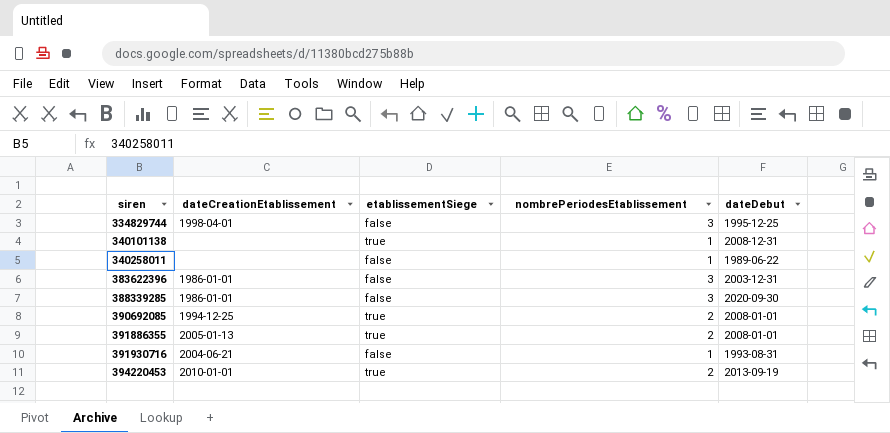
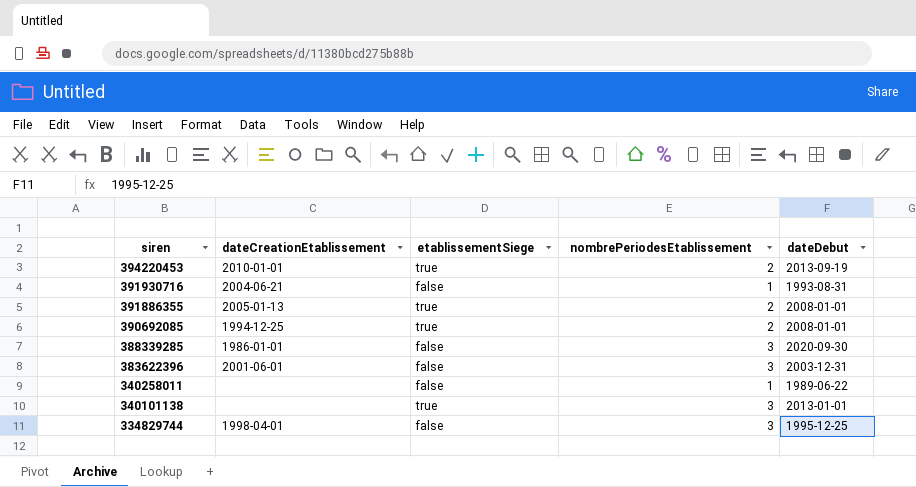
row order: siren ascending -> siren descending
383622396 | dateCreationEtablissement: 1986-01-01 -> 2001-06-01
340101138 | nombrePeriodesEtablissement: 1 -> 3
340101138 | dateDebut: 2008-12-31 -> 2013-01-01

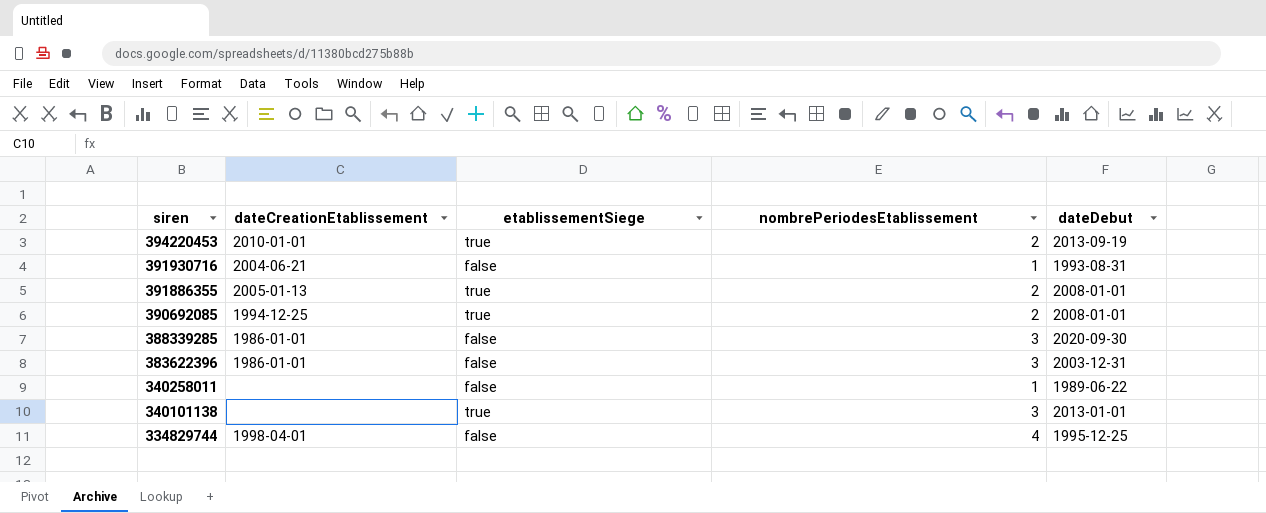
383622396 | dateCreationEtablissement: 2001-06-01 -> 1986-01-01
334829744 | nombrePeriodesEtablissement: 3 -> 4

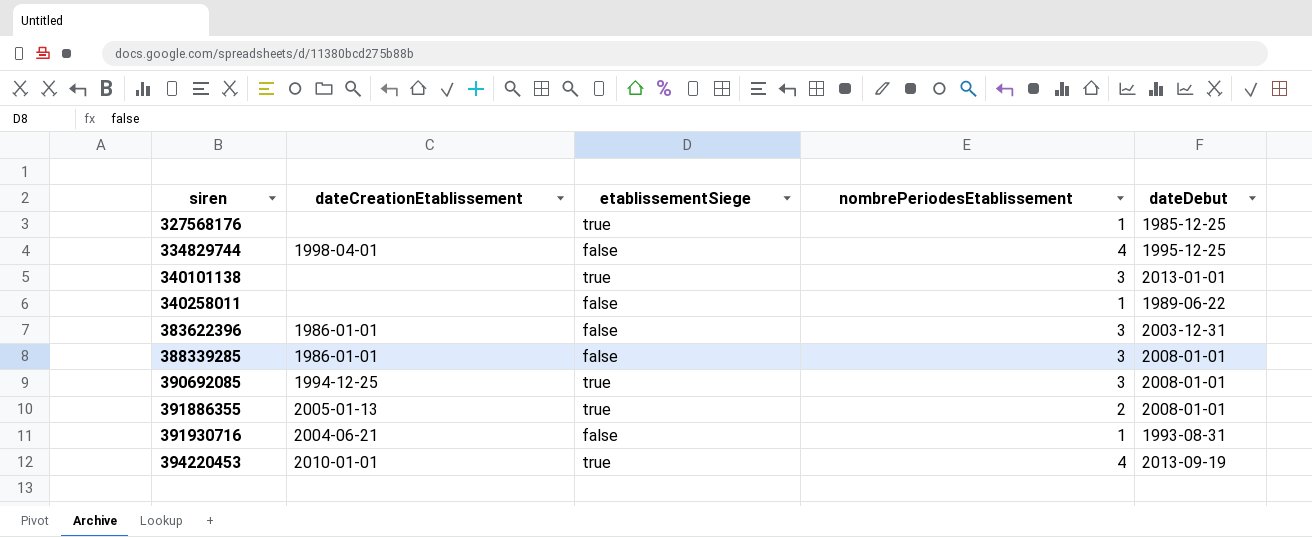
row order: siren descending -> siren ascending
row 327568176: none -> none | true | 1 | 1985-12-25
388339285 | dateDebut: 2020-09-30 -> 2008-01-01
390692085 | nombrePeriodesEtablissement: 2 -> 3
394220453 | nombrePeriodesEtablissement: 2 -> 4

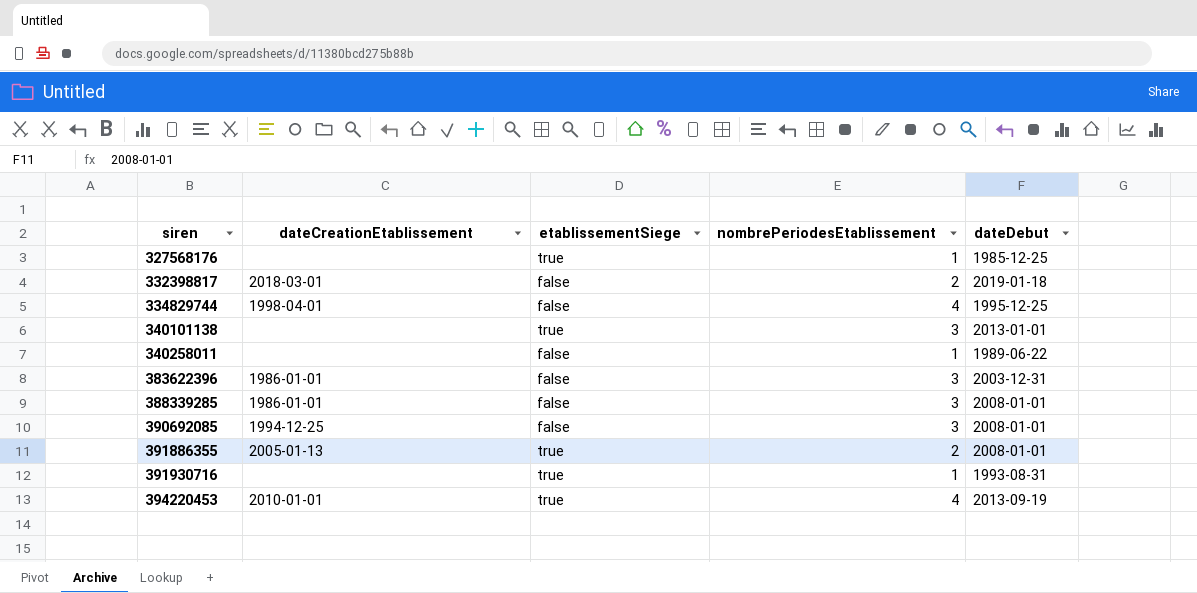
row 332398817: none -> 2018-03-01 | false | 2 | 2019-01-18
390692085 | etablissementSiege: true -> false
391930716 | dateCreationEtablissement: 2004-06-21 -> none
391930716 | etablissementSiege: false -> true

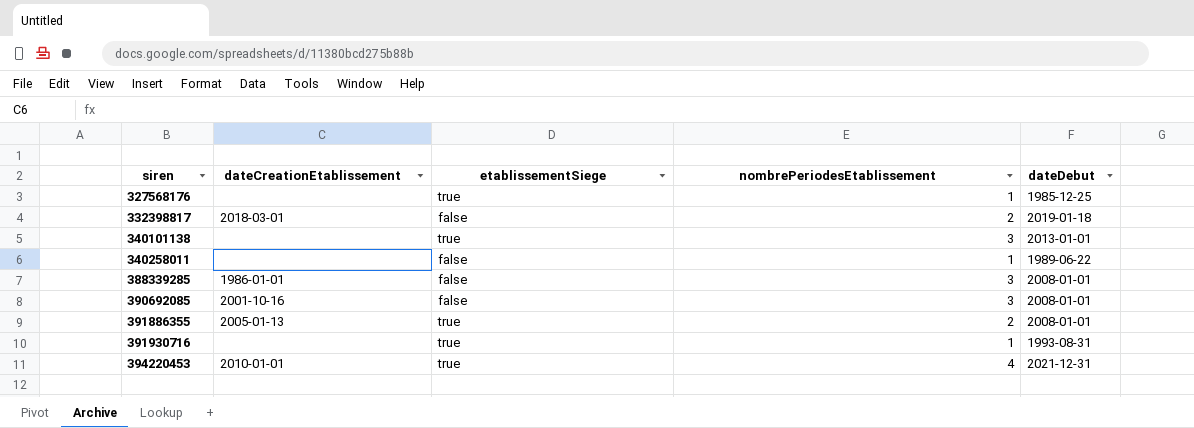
row 334829744: 1998-04-01 | false | 4 | 1995-12-25 -> none
row 383622396: 1986-01-01 | false | 3 | 2003-12-31 -> none
390692085 | dateCreationEtablissement: 1994-12-25 -> 2001-10-16
394220453 | dateDebut: 2013-09-19 -> 2021-12-31

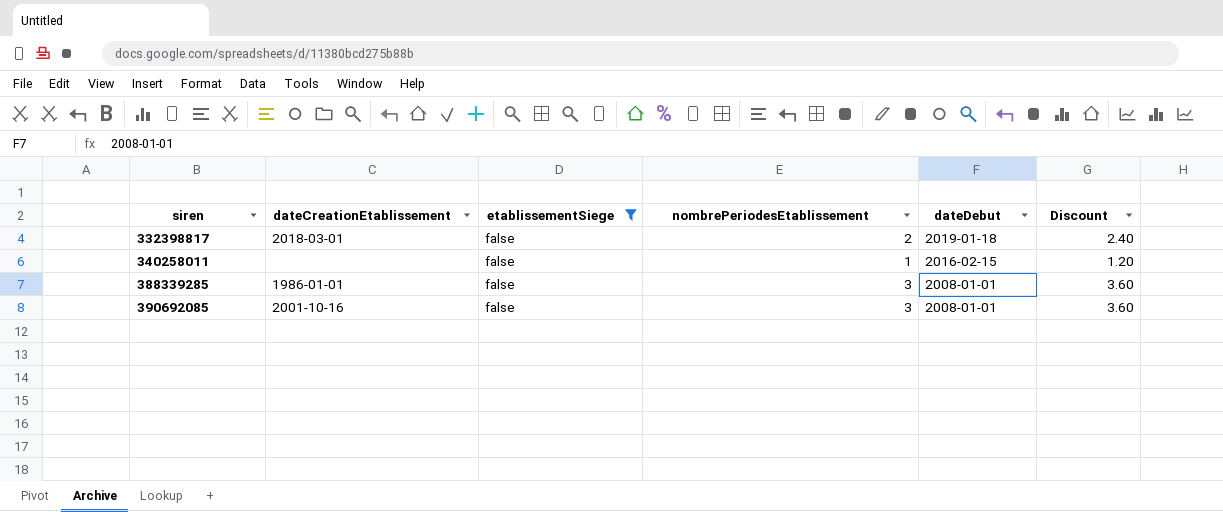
filter: none -> etablissementSiege = false
column Discount | formula: none -> [nombrePeriodesEtablissement] * 1.2
340258011 | dateDebut: 1989-06-22 -> 2016-02-15

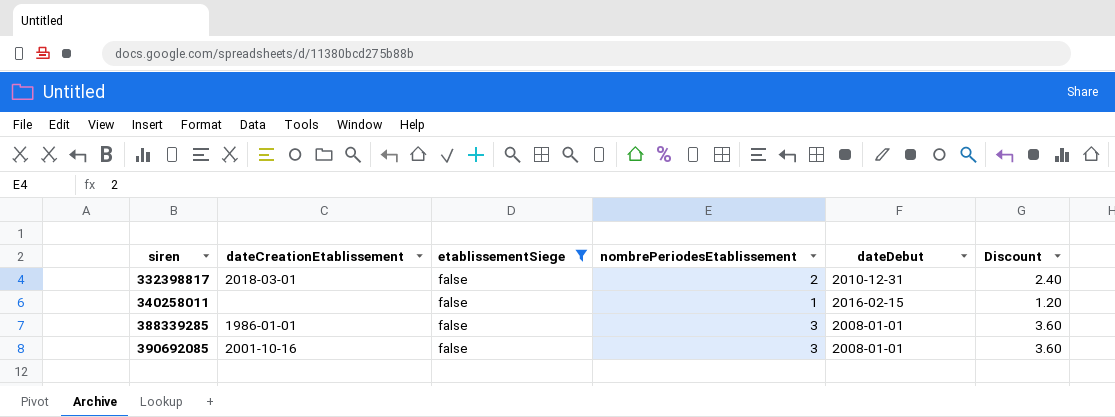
332398817 | dateDebut: 2019-01-18 -> 2010-12-31

